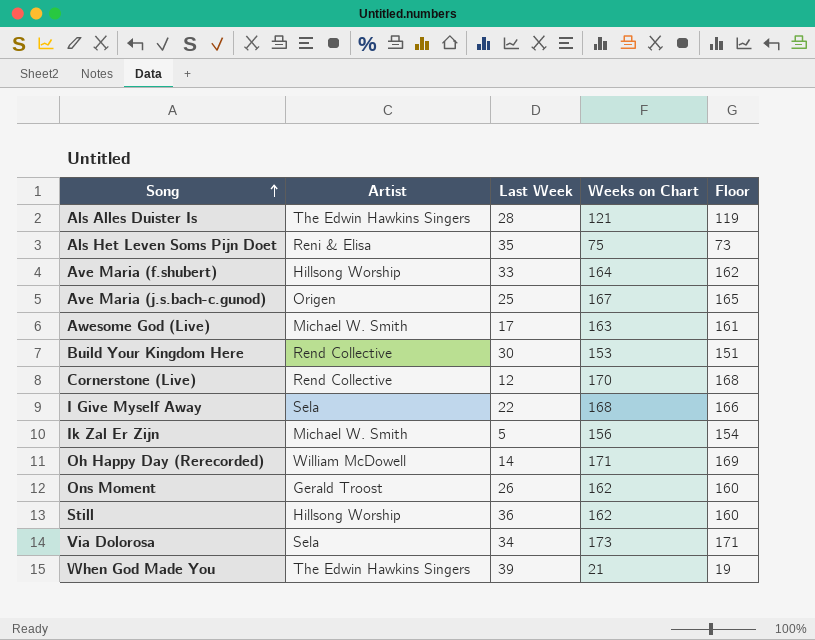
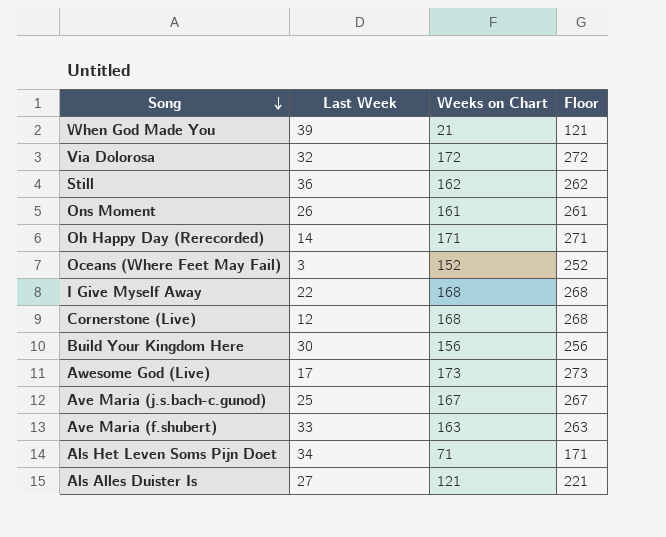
row order: Song ascending -> Song descending
column Artist | position: 2 -> none
column Floor | formula: [Weeks on Chart] - 2 -> [Weeks on Chart] + 100
row Ik Zal Er Zijn: Michael W. Smith | 5 | 156 | 154 -> none
Via Dolorosa | Last Week: 34 -> 32
Via Dolorosa | Weeks on Chart: 173 -> 172
Ons Moment | Weeks on Chart: 162 -> 161
row Oceans (Where Feet May Fail): none -> 3 | 152 | 252
Cornerstone (Live) | Weeks on Chart: 170 -> 168
Build Your Kingdom Here | Weeks on Chart: 153 -> 156
Awesome God (Live) | Weeks on Chart: 163 -> 173
Ave Maria (f.shubert) | Weeks on Chart: 164 -> 163
Als Het Leven Soms Pijn Doet | Last Week: 35 -> 34
Als Het Leven Soms Pijn Doet | Weeks on Chart: 75 -> 71
Als Alles Duister Is | Last Week: 28 -> 27

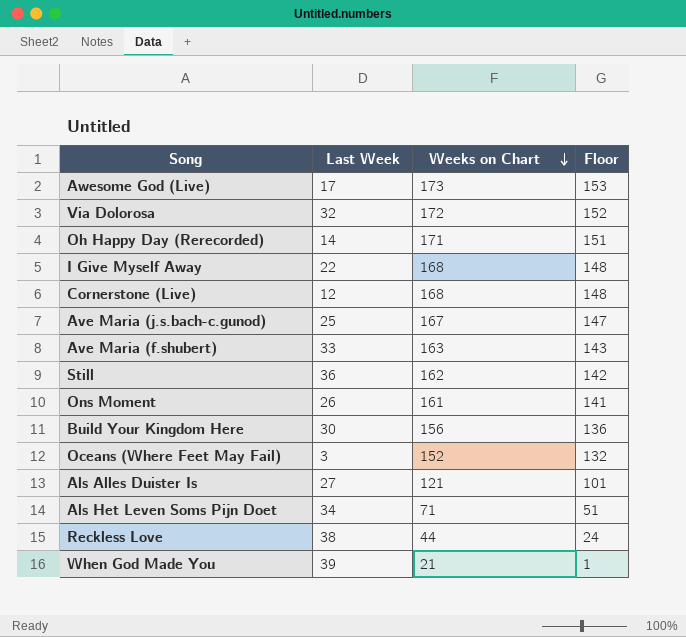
row order: Song descending -> Weeks on Chart descending
column Floor | formula: [Weeks on Chart] + 100 -> [Weeks on Chart] - 20
row Reckless Love: none -> 38 | 44 | 24

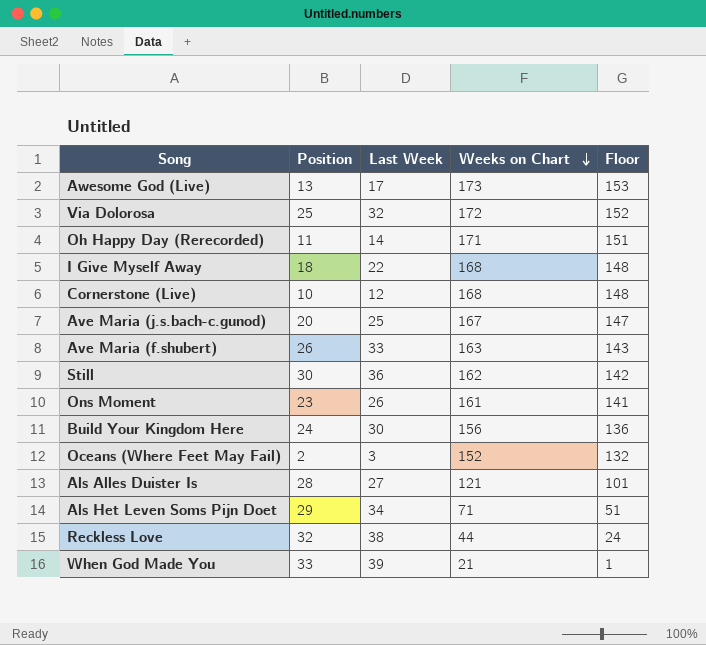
column Position | position: none -> 2

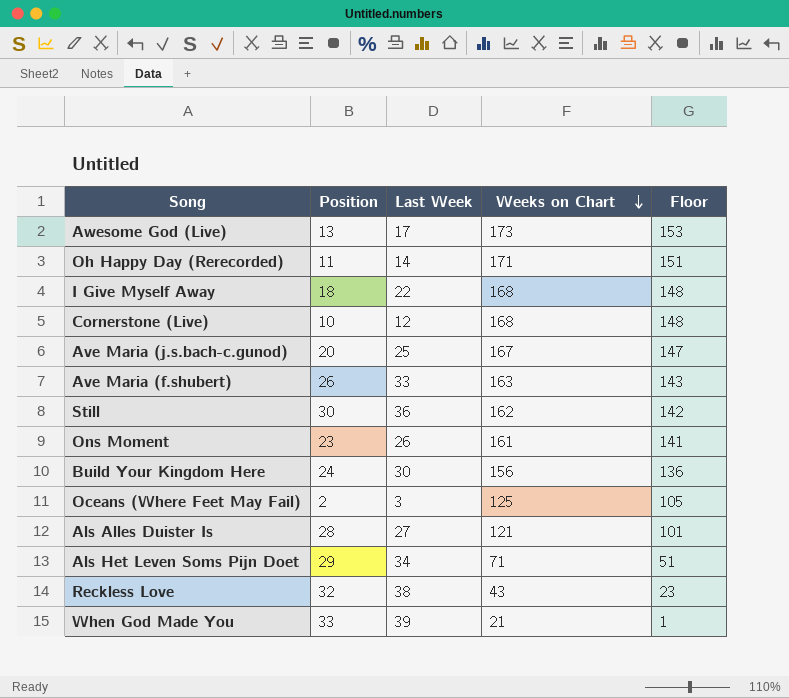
row Via Dolorosa: 25 | 32 | 172 | 152 -> none
Oceans (Where Feet May Fail) | Weeks on Chart: 152 -> 125
Oceans (Where Feet May Fail) | Floor: 132 -> 105
Reckless Love | Weeks on Chart: 44 -> 43
Reckless Love | Floor: 24 -> 23

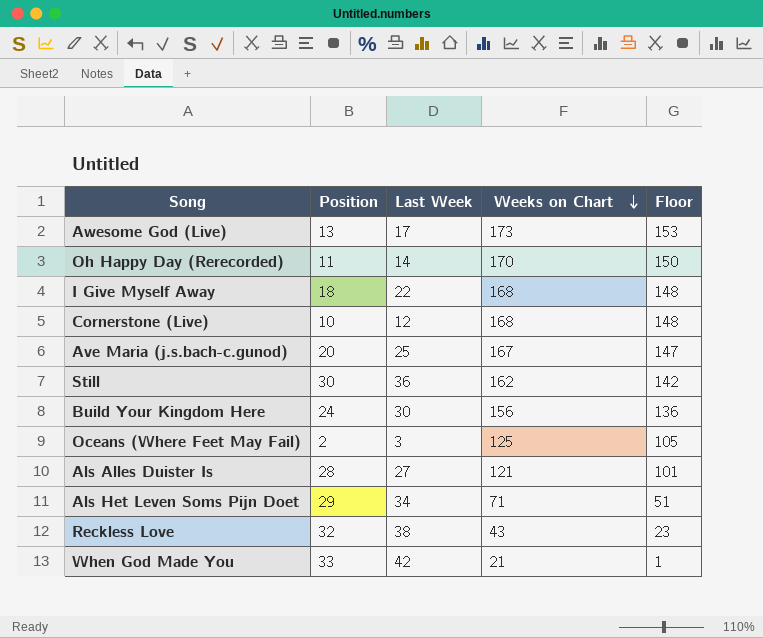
row Ave Maria (f.shubert): 26 | 33 | 163 | 143 -> none
row Ons Moment: 23 | 26 | 161 | 141 -> none
Oh Happy Day (Rerecorded) | Weeks on Chart: 171 -> 170
Oh Happy Day (Rerecorded) | Floor: 151 -> 150
When God Made You | Last Week: 39 -> 42

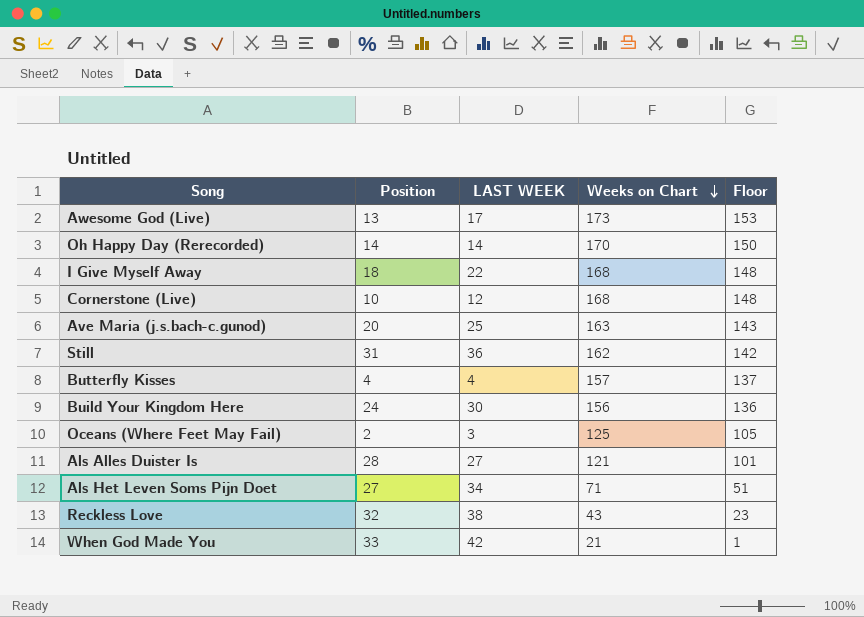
column name: Last Week -> LAST WEEK
Oh Happy Day (Rerecorded) | Position: 11 -> 14
Ave Maria (j.s.bach-c.gunod) | Weeks on Chart: 167 -> 163
Ave Maria (j.s.bach-c.gunod) | Floor: 147 -> 143
Still | Position: 30 -> 31
row Butterfly Kisses: none -> 4 | 4 | 157 | 137
Als Het Leven Soms Pijn Doet | Position: 29 -> 27

